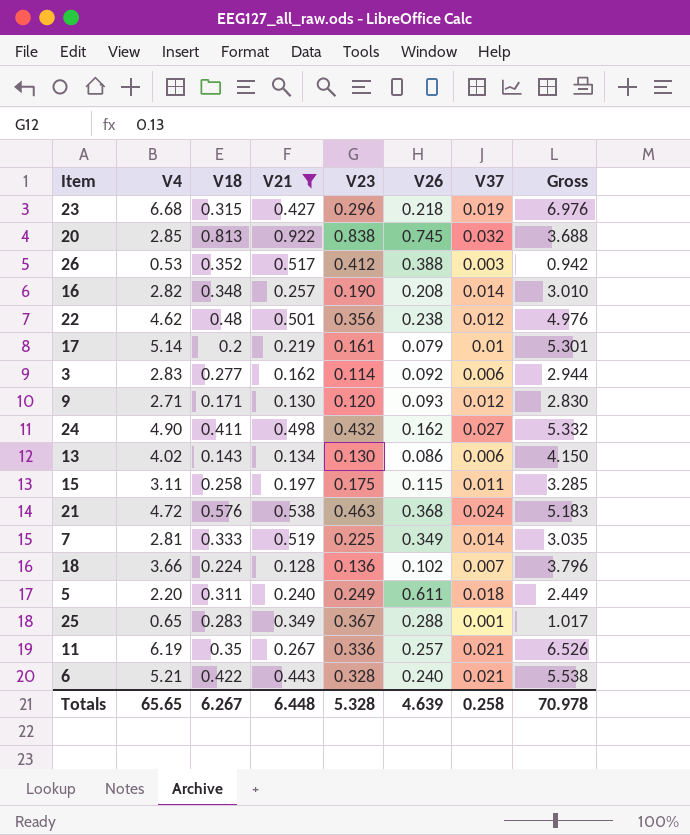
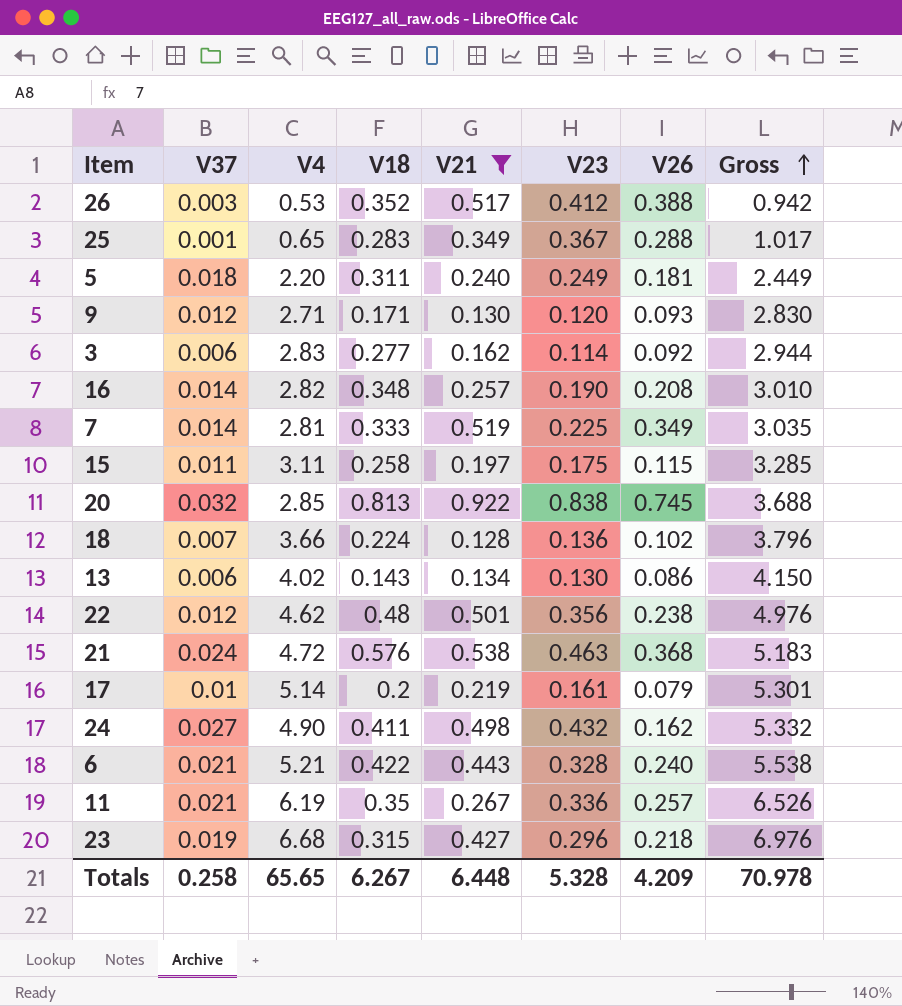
row order: none -> Gross ascending
column V37 | position: 7 -> 2
5 | V26: 0.611 -> 0.181
Totals | V26: 4.639 -> 4.209

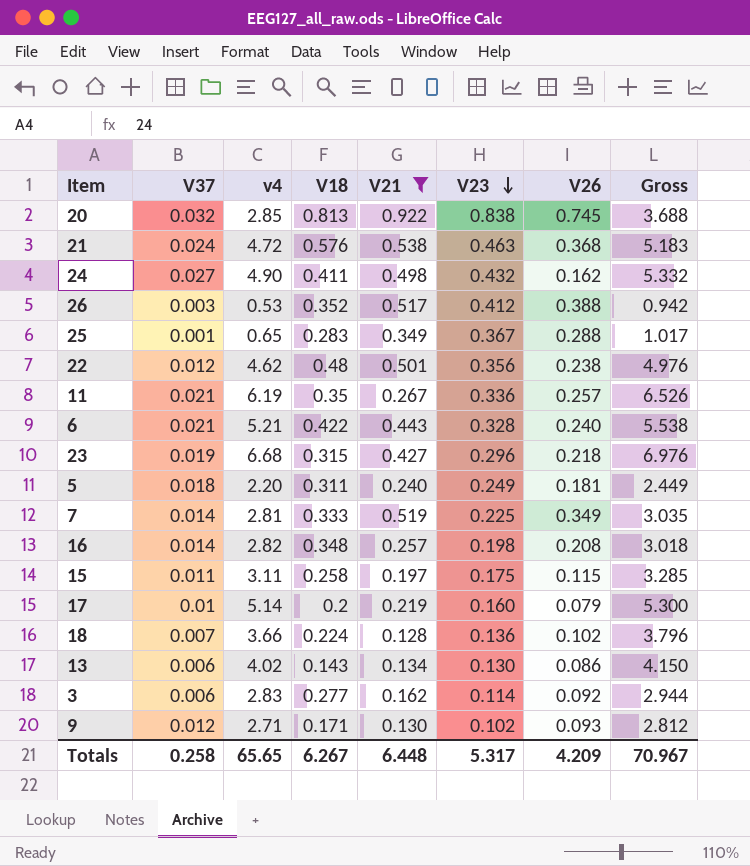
row order: Gross ascending -> V23 descending
column name: V4 -> v4
16 | V23: 0.190 -> 0.198
16 | Gross: 3.010 -> 3.018
17 | V23: 0.161 -> 0.160
17 | Gross: 5.301 -> 5.300
9 | V23: 0.120 -> 0.102
9 | Gross: 2.830 -> 2.812
Totals | V23: 5.328 -> 5.317
Totals | Gross: 70.978 -> 70.967

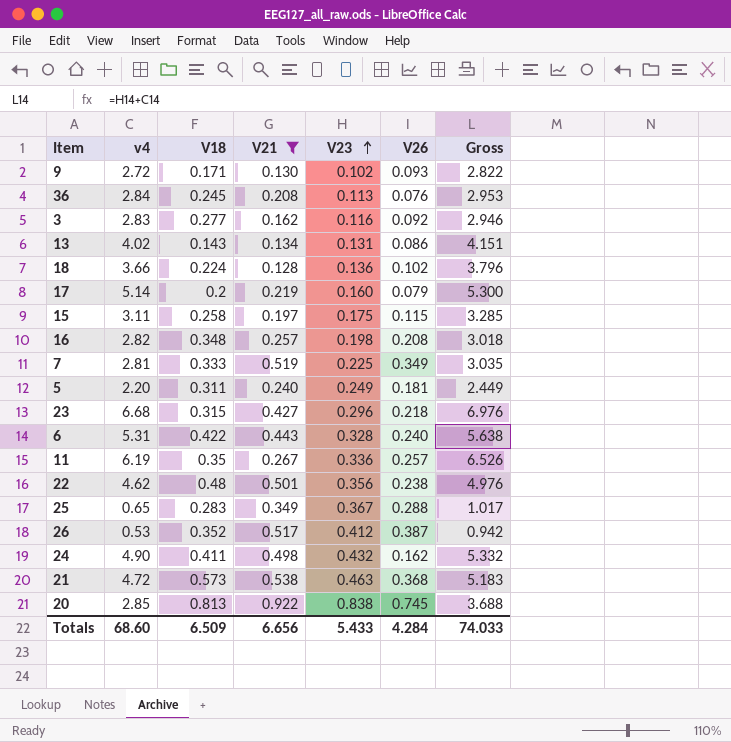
row order: V23 descending -> V23 ascending
column V37 | position: 2 -> none
9 | v4: 2.71 -> 2.72
9 | Gross: 2.812 -> 2.822
row 36: none -> 2.84 | 0.245 | 0.208 | 0.113 | 0.076 | 2.953
3 | V23: 0.114 -> 0.116
3 | Gross: 2.944 -> 2.946
13 | V23: 0.130 -> 0.131
13 | Gross: 4.150 -> 4.151
6 | v4: 5.21 -> 5.31
6 | Gross: 5.538 -> 5.638
26 | V26: 0.388 -> 0.387
21 | V18: 0.576 -> 0.573
Totals | v4: 65.65 -> 68.60
Totals | V18: 6.267 -> 6.509
Totals | V21: 6.448 -> 6.656
Totals | V23: 5.317 -> 5.433
Totals | V26: 4.209 -> 4.284
Totals | Gross: 70.967 -> 74.033

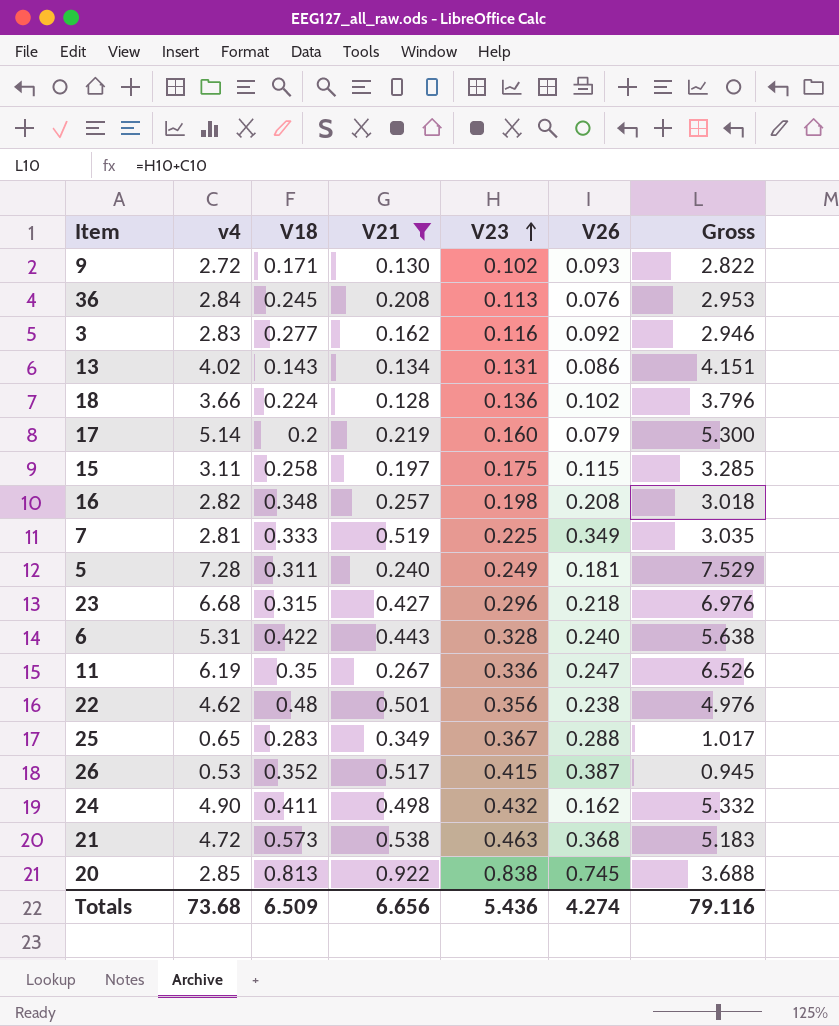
5 | v4: 2.20 -> 7.28
5 | Gross: 2.449 -> 7.529
11 | V26: 0.257 -> 0.247
26 | V23: 0.412 -> 0.415
26 | Gross: 0.942 -> 0.945
Totals | v4: 68.60 -> 73.68
Totals | V23: 5.433 -> 5.436
Totals | V26: 4.284 -> 4.274
Totals | Gross: 74.033 -> 79.116

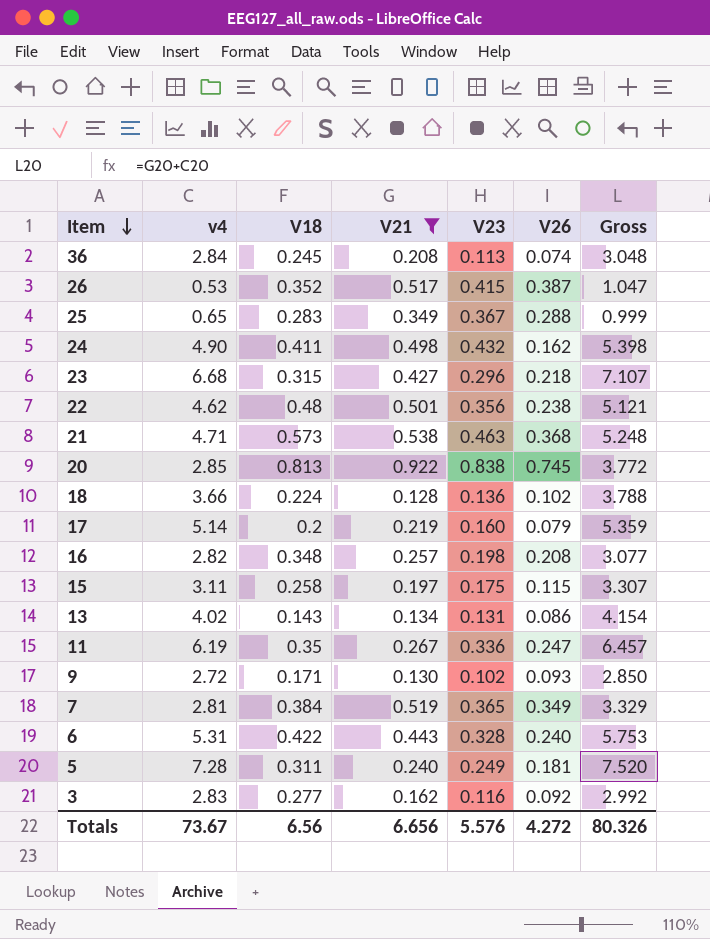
row order: V23 ascending -> Item descending
column Gross | formula: [v4] + [V23] -> [v4] + [V21]
36 | V26: 0.076 -> 0.074
21 | v4: 4.72 -> 4.71
7 | V18: 0.333 -> 0.384
7 | V23: 0.225 -> 0.365
Totals | v4: 73.68 -> 73.67
Totals | V18: 6.509 -> 6.56
Totals | V23: 5.436 -> 5.576
Totals | V26: 4.274 -> 4.272
Totals | Gross: 79.116 -> 80.326

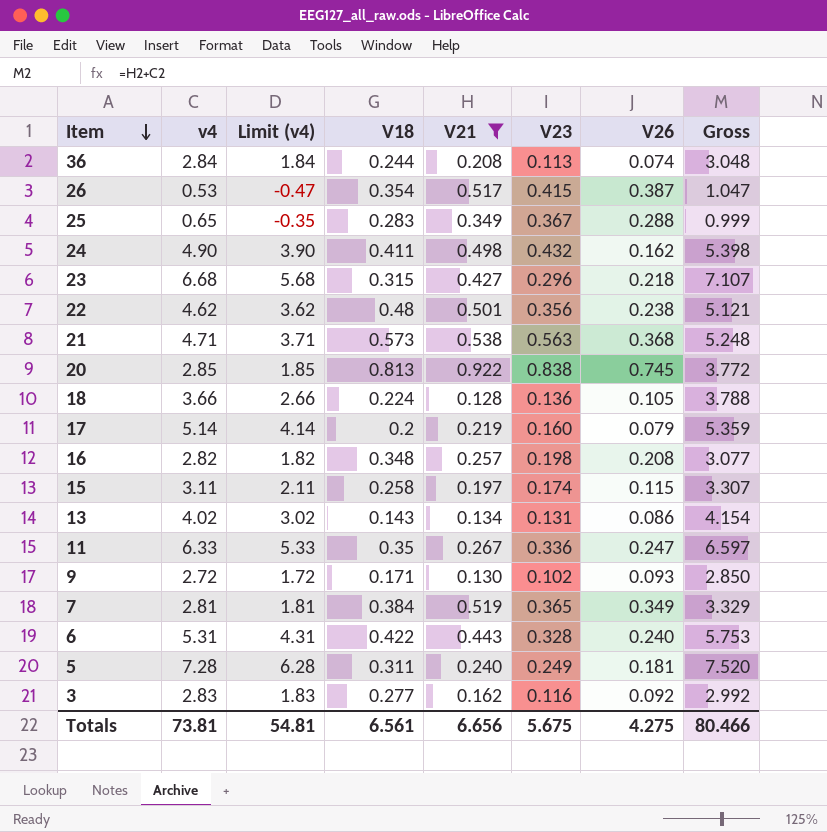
column Limit (v4) | formula: none -> [v4] - 1
36 | V18: 0.245 -> 0.244
26 | V18: 0.352 -> 0.354
21 | V23: 0.463 -> 0.563
18 | V26: 0.102 -> 0.105
15 | V23: 0.175 -> 0.174
11 | v4: 6.19 -> 6.33
11 | Gross: 6.457 -> 6.597
Totals | v4: 73.67 -> 73.81
Totals | V18: 6.56 -> 6.561
Totals | V23: 5.576 -> 5.675
Totals | V26: 4.272 -> 4.275
Totals | Gross: 80.326 -> 80.466

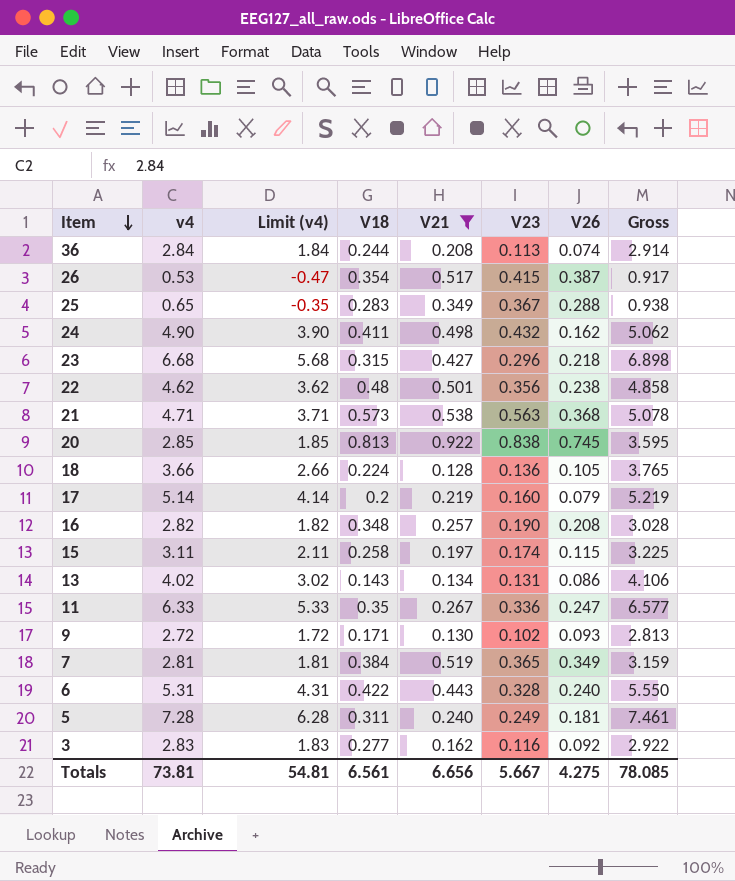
column Gross | formula: [v4] + [V21] -> [v4] + [V26]
16 | V23: 0.198 -> 0.190
Totals | V23: 5.675 -> 5.667
Totals | Gross: 80.466 -> 78.085

